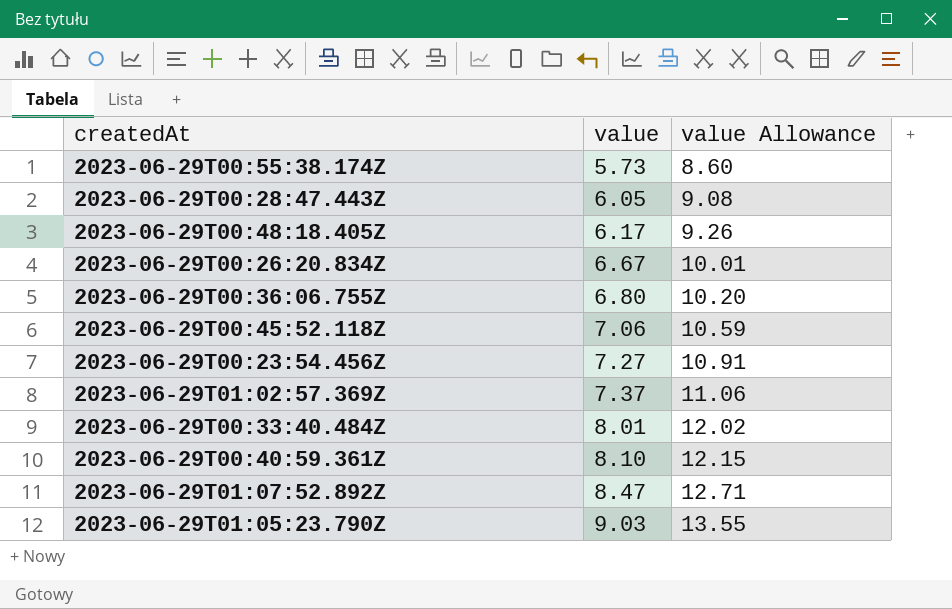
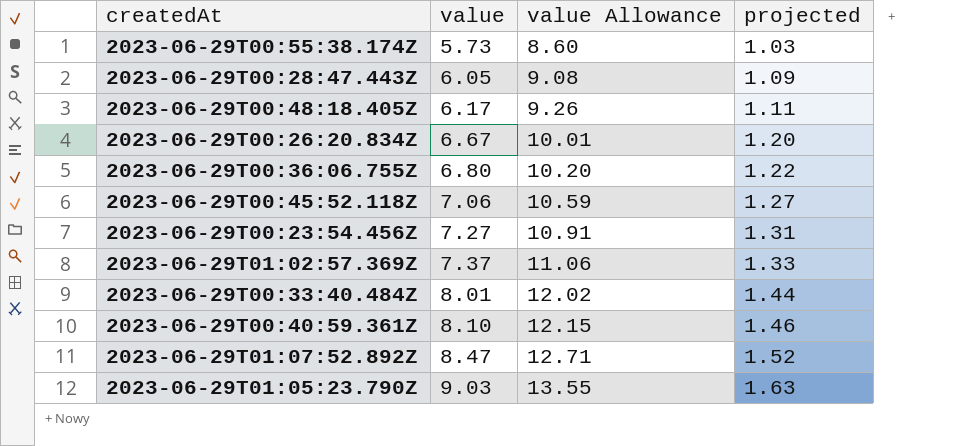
column projected | formula: none -> [value] * 0.18

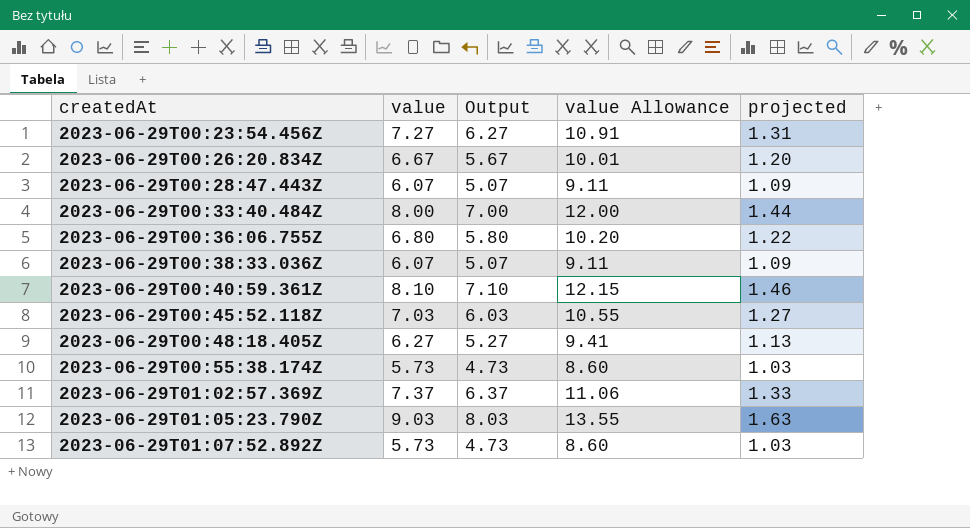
row order: value ascending -> createdAt ascending
column Output | formula: none -> [value] - 1
2023-06-29T00:28:47.443Z | value: 6.05 -> 6.07
2023-06-29T00:28:47.443Z | value Allowance: 9.08 -> 9.11
2023-06-29T00:33:40.484Z | value: 8.01 -> 8.00
2023-06-29T00:33:40.484Z | value Allowance: 12.02 -> 12.00
row 2023-06-29T00:38:33.036Z: none -> 6.07 | 5.07 | 9.11 | 1.09
2023-06-29T00:45:52.118Z | value: 7.06 -> 7.03
2023-06-29T00:45:52.118Z | value Allowance: 10.59 -> 10.55
2023-06-29T00:48:18.405Z | value: 6.17 -> 6.27
2023-06-29T00:48:18.405Z | value Allowance: 9.26 -> 9.41
2023-06-29T00:48:18.405Z | projected: 1.11 -> 1.13
2023-06-29T01:07:52.892Z | value: 8.47 -> 5.73
2023-06-29T01:07:52.892Z | value Allowance: 12.71 -> 8.60
2023-06-29T01:07:52.892Z | projected: 1.52 -> 1.03

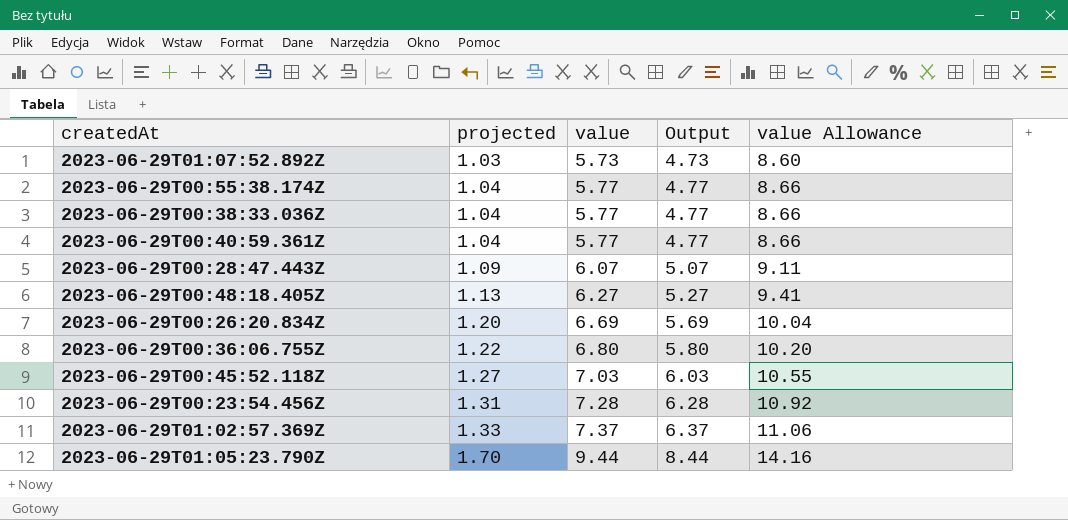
row order: createdAt ascending -> projected ascending
column projected | position: 5 -> 2
row 2023-06-29T00:33:40.484Z: 8.00 | 7.00 | 12.00 | 1.44 -> none
2023-06-29T00:55:38.174Z | projected: 1.03 -> 1.04
2023-06-29T00:55:38.174Z | value: 5.73 -> 5.77
2023-06-29T00:55:38.174Z | Output: 4.73 -> 4.77
2023-06-29T00:55:38.174Z | value Allowance: 8.60 -> 8.66
2023-06-29T00:38:33.036Z | projected: 1.09 -> 1.04
2023-06-29T00:38:33.036Z | value: 6.07 -> 5.77
2023-06-29T00:38:33.036Z | Output: 5.07 -> 4.77
2023-06-29T00:38:33.036Z | value Allowance: 9.11 -> 8.66
2023-06-29T00:40:59.361Z | projected: 1.46 -> 1.04
2023-06-29T00:40:59.361Z | value: 8.10 -> 5.77
2023-06-29T00:40:59.361Z | Output: 7.10 -> 4.77
2023-06-29T00:40:59.361Z | value Allowance: 12.15 -> 8.66
2023-06-29T00:26:20.834Z | value: 6.67 -> 6.69
2023-06-29T00:26:20.834Z | Output: 5.67 -> 5.69
2023-06-29T00:26:20.834Z | value Allowance: 10.01 -> 10.04
2023-06-29T00:23:54.456Z | value: 7.27 -> 7.28
2023-06-29T00:23:54.456Z | Output: 6.27 -> 6.28
2023-06-29T00:23:54.456Z | value Allowance: 10.91 -> 10.92
2023-06-29T01:05:23.790Z | projected: 1.63 -> 1.70
2023-06-29T01:05:23.790Z | value: 9.03 -> 9.44
2023-06-29T01:05:23.790Z | Output: 8.03 -> 8.44
2023-06-29T01:05:23.790Z | value Allowance: 13.55 -> 14.16

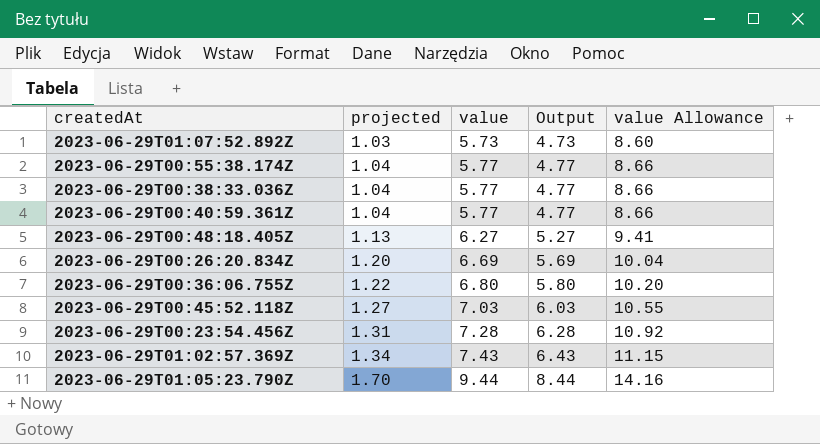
row 2023-06-29T00:28:47.443Z: 1.09 | 6.07 | 5.07 | 9.11 -> none
2023-06-29T01:02:57.369Z | projected: 1.33 -> 1.34
2023-06-29T01:02:57.369Z | value: 7.37 -> 7.43
2023-06-29T01:02:57.369Z | Output: 6.37 -> 6.43
2023-06-29T01:02:57.369Z | value Allowance: 11.06 -> 11.15

